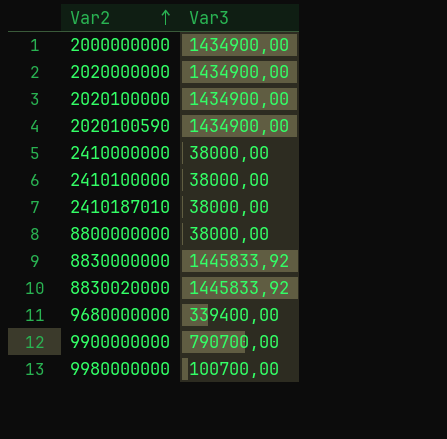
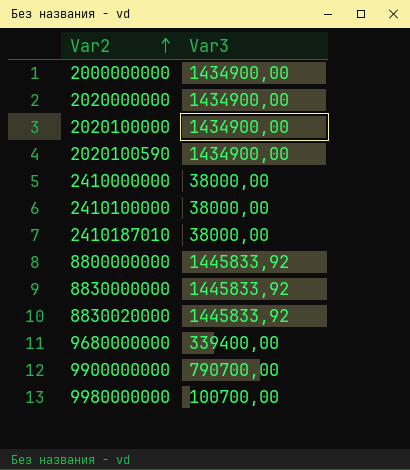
8800000000 | Var3: 38000,00 -> 1445833,92

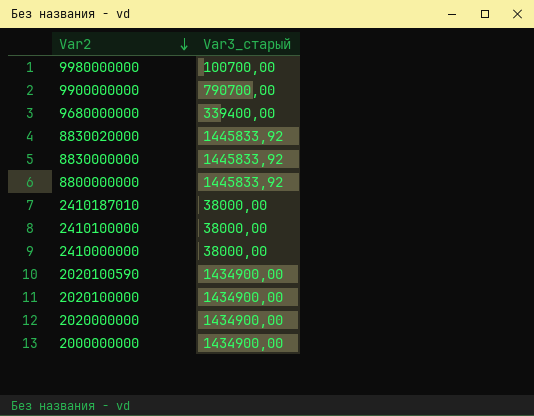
row order: Var2 ascending -> Var2 descending
column name: Var3 -> Var3_старый

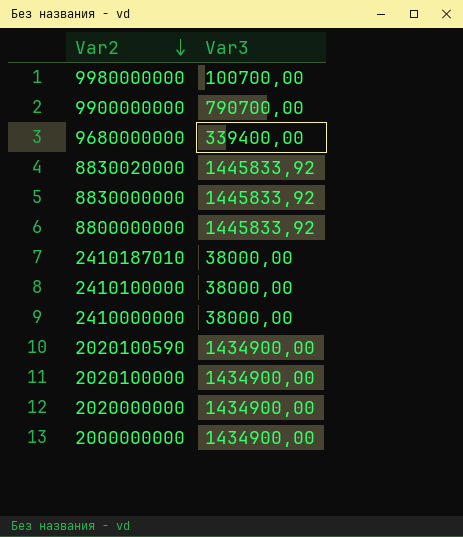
column name: Var3_старый -> Var3

